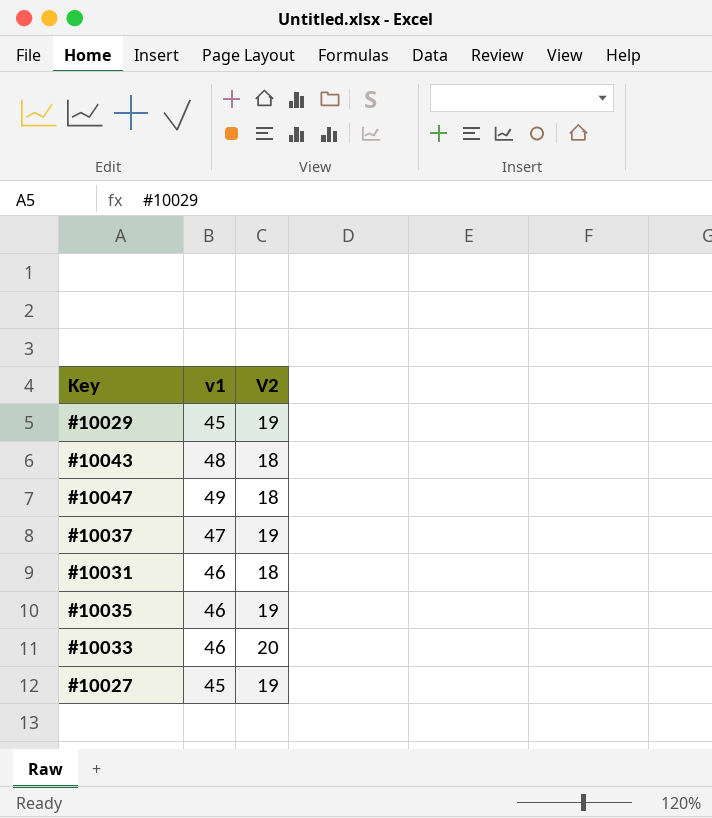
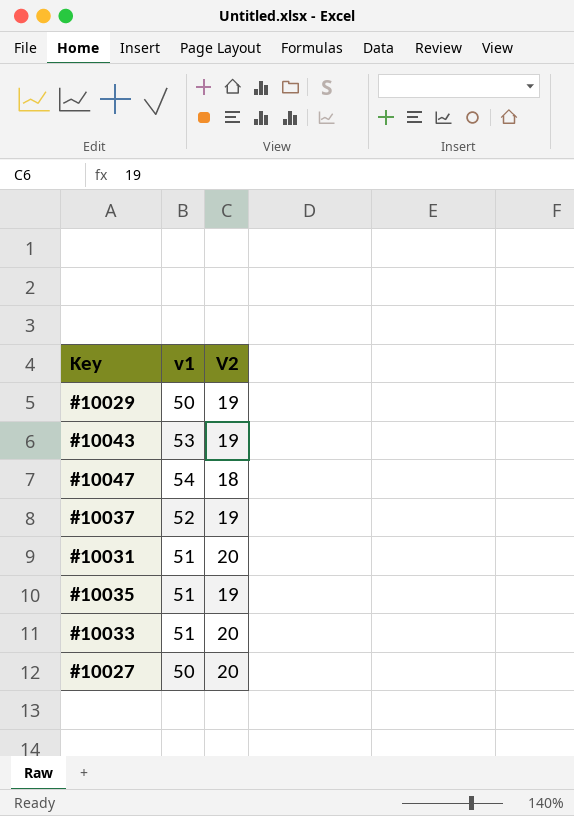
#10029 | v1: 45 -> 50
#10043 | v1: 48 -> 53
#10043 | V2: 18 -> 19
#10047 | v1: 49 -> 54
#10037 | v1: 47 -> 52
#10031 | v1: 46 -> 51
#10031 | V2: 18 -> 20
#10035 | v1: 46 -> 51
#10033 | v1: 46 -> 51
#10027 | v1: 45 -> 50
#10027 | V2: 19 -> 20

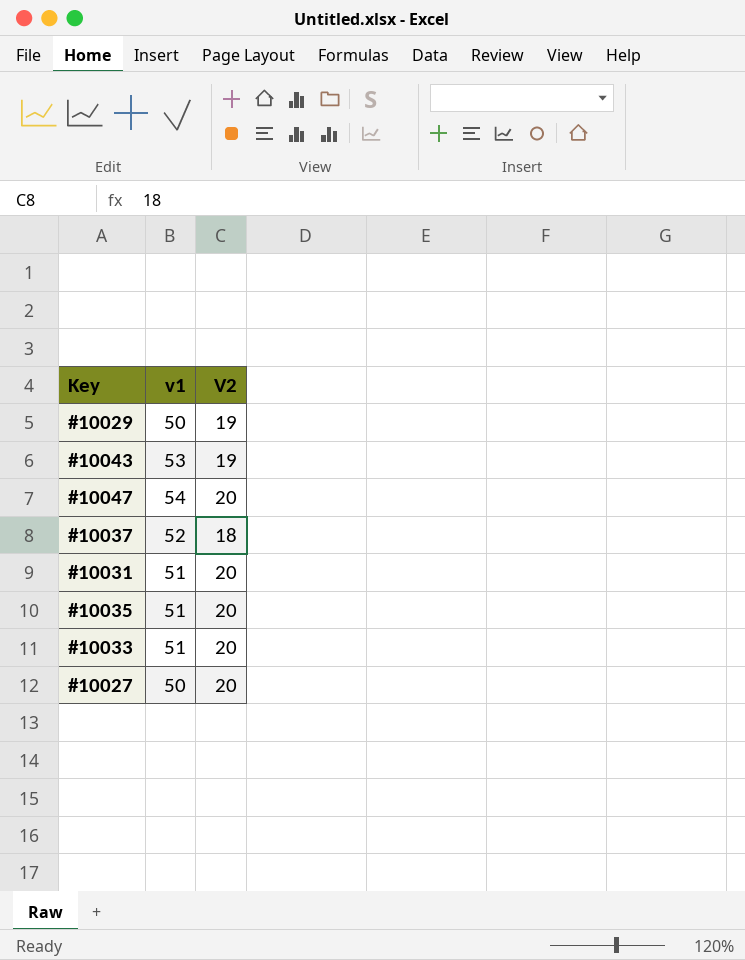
#10047 | V2: 18 -> 20
#10037 | V2: 19 -> 18
#10035 | V2: 19 -> 20

